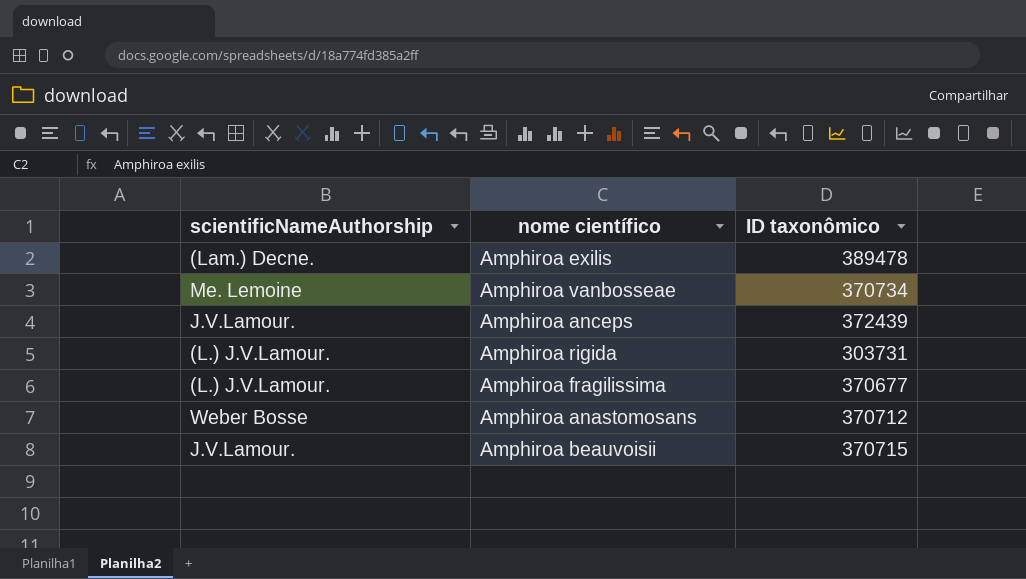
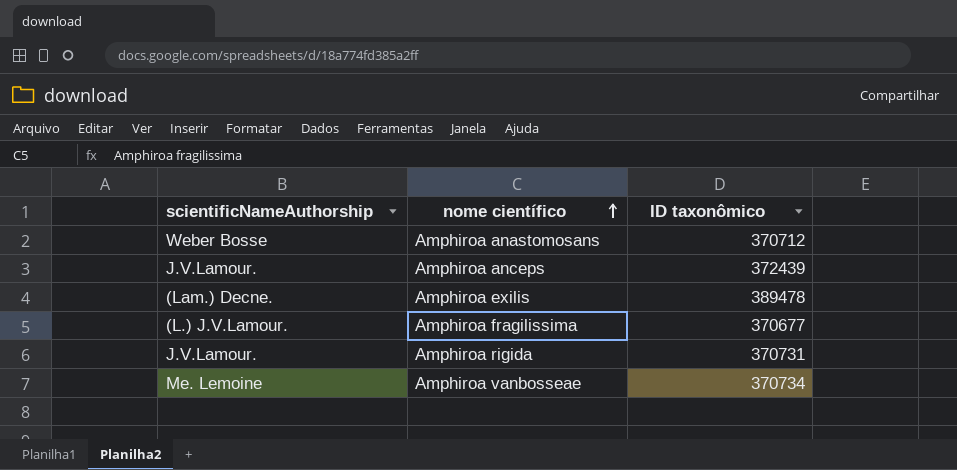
row order: none -> nome científico ascending
row Amphiroa beauvoisii: J.V.Lamour. | 370715 -> none
Amphiroa rigida | scientificNameAuthorship: (L.) J.V.Lamour. -> J.V.Lamour.
Amphiroa rigida | ID taxonômico: 303731 -> 370731

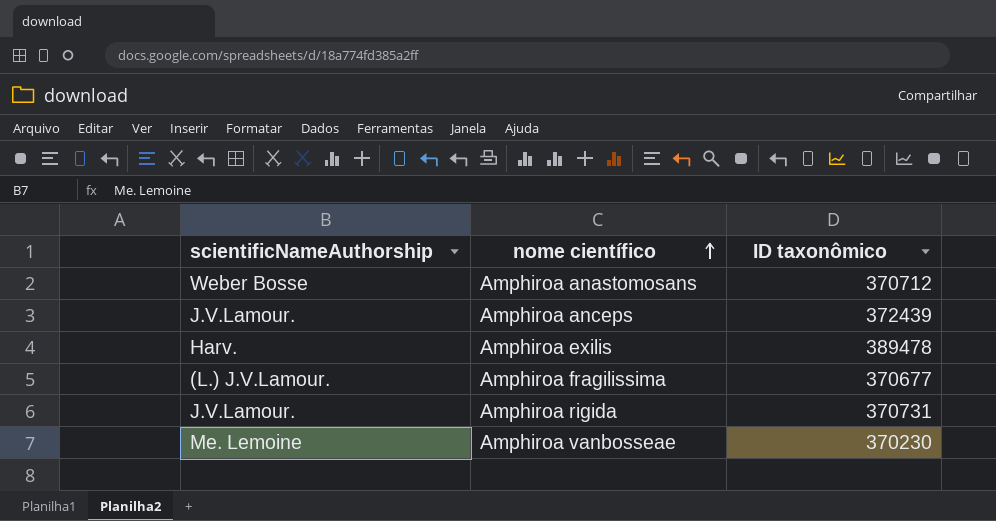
Amphiroa exilis | scientificNameAuthorship: (Lam.) Decne. -> Harv.
Amphiroa vanbosseae | ID taxonômico: 370734 -> 370230

